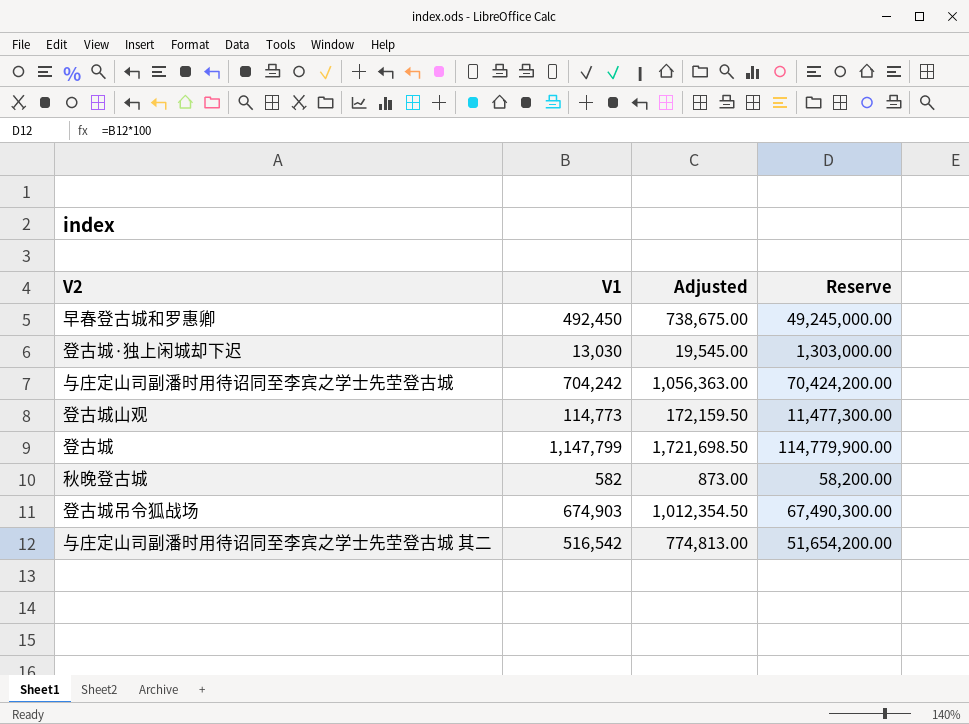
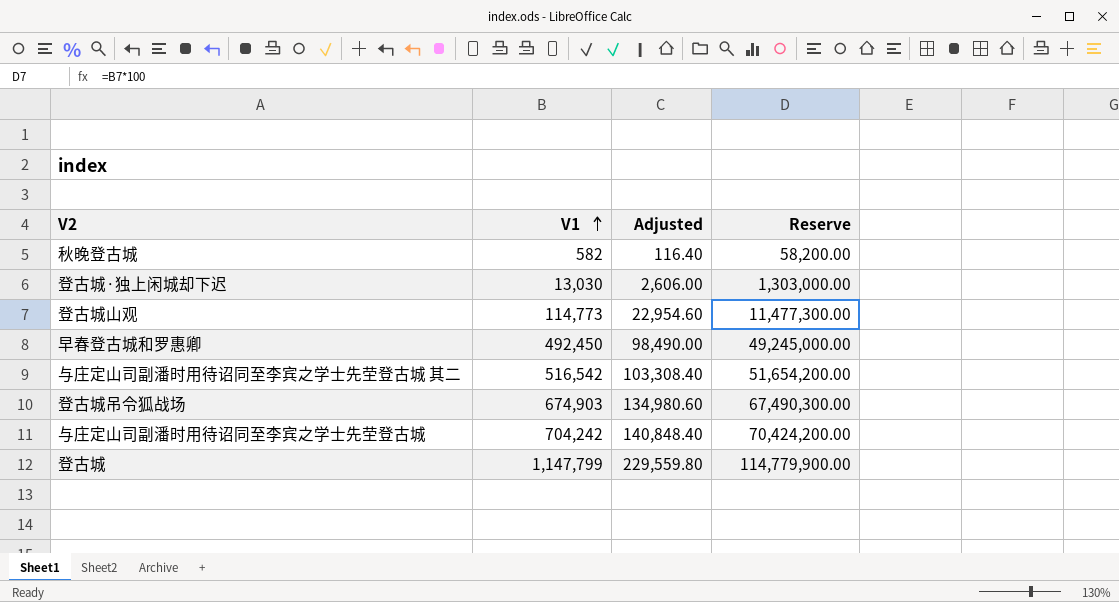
row order: none -> V1 ascending
column Adjusted | formula: [V1] * 1.5 -> [V1] * 0.2

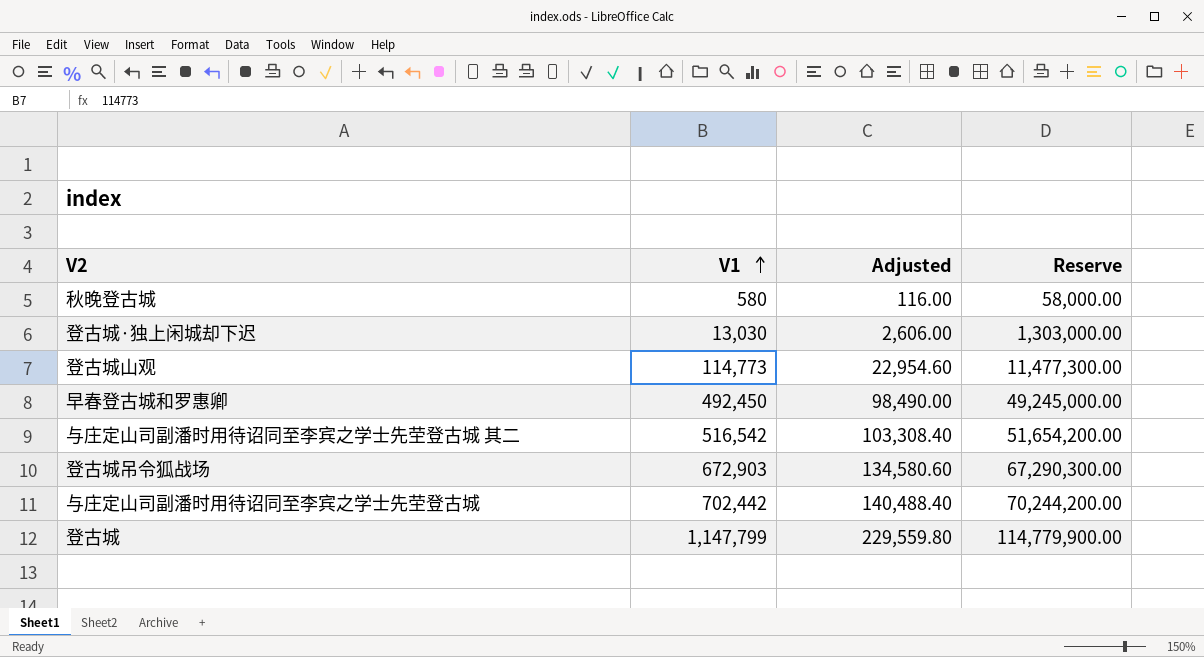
秋晚登古城 | V1: 582 -> 580
秋晚登古城 | Adjusted: 116.40 -> 116.00
秋晚登古城 | Reserve: 58,200.00 -> 58,000.00
登古城吊令狐战场 | V1: 674,903 -> 672,903
登古城吊令狐战场 | Adjusted: 134,980.60 -> 134,580.60
登古城吊令狐战场 | Reserve: 67,490,300.00 -> 67,290,300.00
与庄定山司副潘时用待诏同至李宾之学士先茔登古城 | V1: 704,242 -> 702,442
与庄定山司副潘时用待诏同至李宾之学士先茔登古城 | Adjusted: 140,848.40 -> 140,488.40
与庄定山司副潘时用待诏同至李宾之学士先茔登古城 | Reserve: 70,424,200.00 -> 70,244,200.00

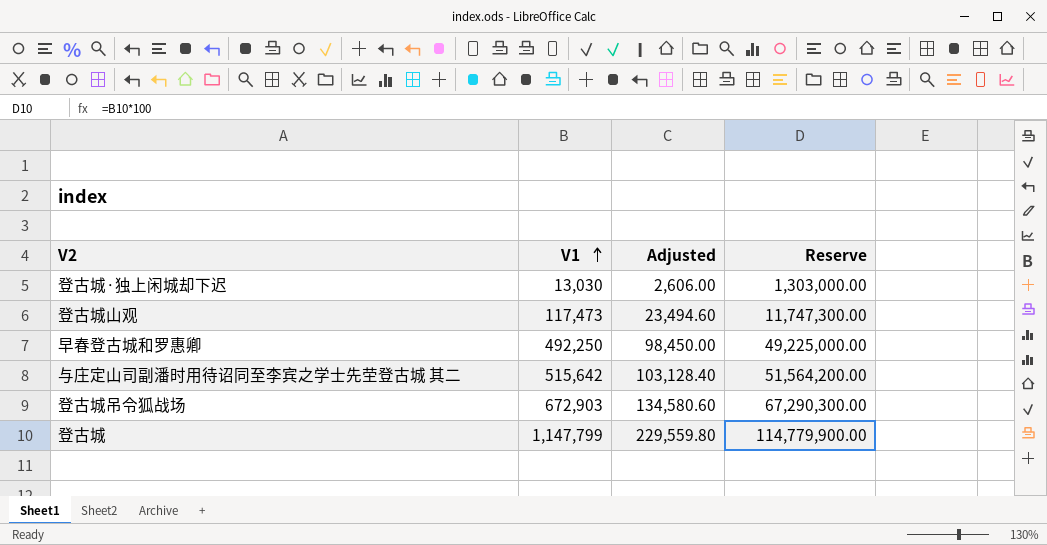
row 秋晚登古城: 580 | 116.00 | 58,000.00 -> none
row 与庄定山司副潘时用待诏同至李宾之学士先茔登古城: 702,442 | 140,488.40 | 70,244,200.00 -> none
登古城山观 | V1: 114,773 -> 117,473
登古城山观 | Adjusted: 22,954.60 -> 23,494.60
登古城山观 | Reserve: 11,477,300.00 -> 11,747,300.00
早春登古城和罗惠卿 | V1: 492,450 -> 492,250
早春登古城和罗惠卿 | Adjusted: 98,490.00 -> 98,450.00
早春登古城和罗惠卿 | Reserve: 49,245,000.00 -> 49,225,000.00
与庄定山司副潘时用待诏同至李宾之学士先茔登古城 其二 | V1: 516,542 -> 515,642
与庄定山司副潘时用待诏同至李宾之学士先茔登古城 其二 | Adjusted: 103,308.40 -> 103,128.40
与庄定山司副潘时用待诏同至李宾之学士先茔登古城 其二 | Reserve: 51,654,200.00 -> 51,564,200.00

